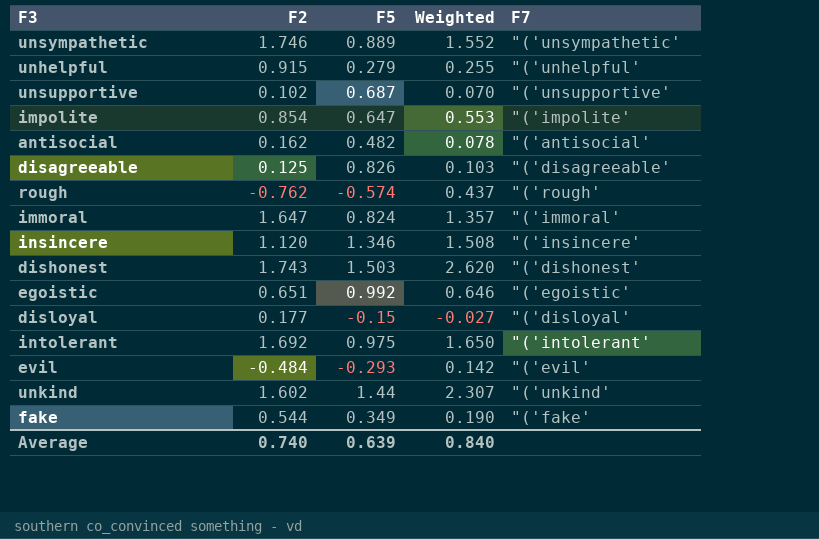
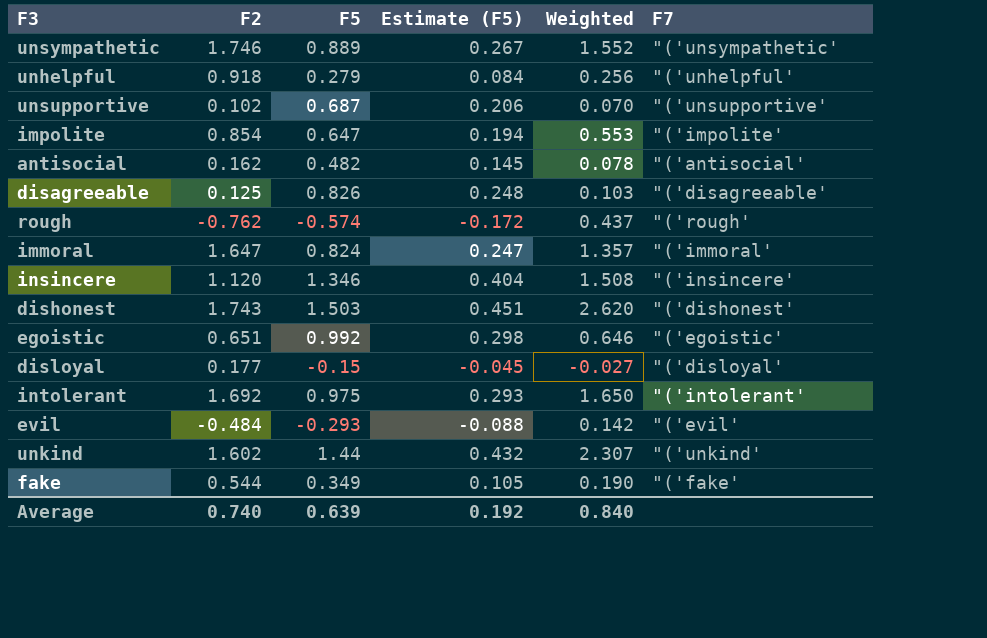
column Estimate (F5) | formula: none -> [F5] * 0.3
unhelpful | F2: 0.915 -> 0.918
unhelpful | Weighted: 0.255 -> 0.256

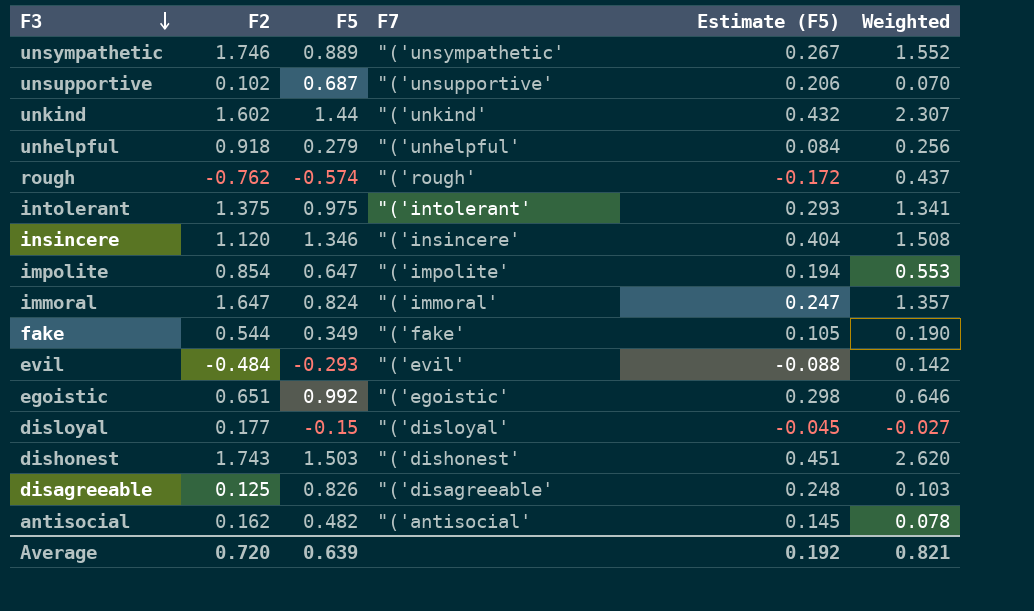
row order: none -> F3 descending
column F7 | position: 6 -> 4
intolerant | F2: 1.692 -> 1.375
intolerant | Weighted: 1.650 -> 1.341
Average | F2: 0.740 -> 0.720
Average | Weighted: 0.840 -> 0.821

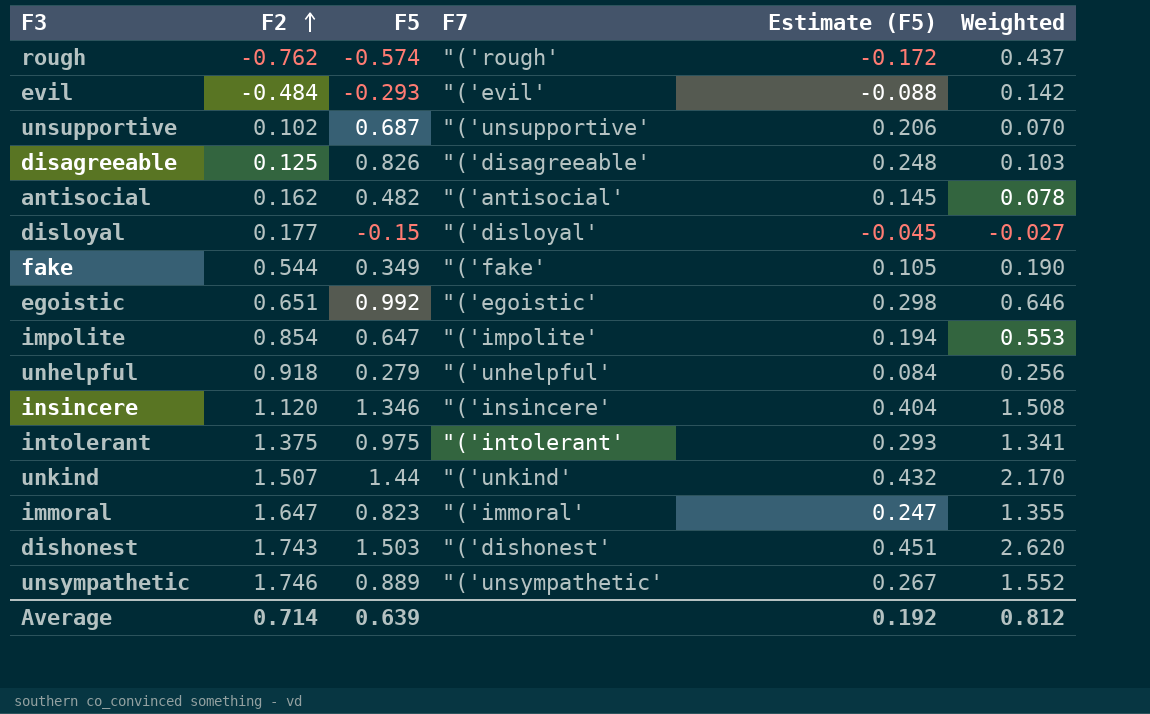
row order: F3 descending -> F2 ascending
unkind | F2: 1.602 -> 1.507
unkind | Weighted: 2.307 -> 2.170
immoral | F5: 0.824 -> 0.823
immoral | Weighted: 1.357 -> 1.355
Average | F2: 0.720 -> 0.714
Average | Weighted: 0.821 -> 0.812

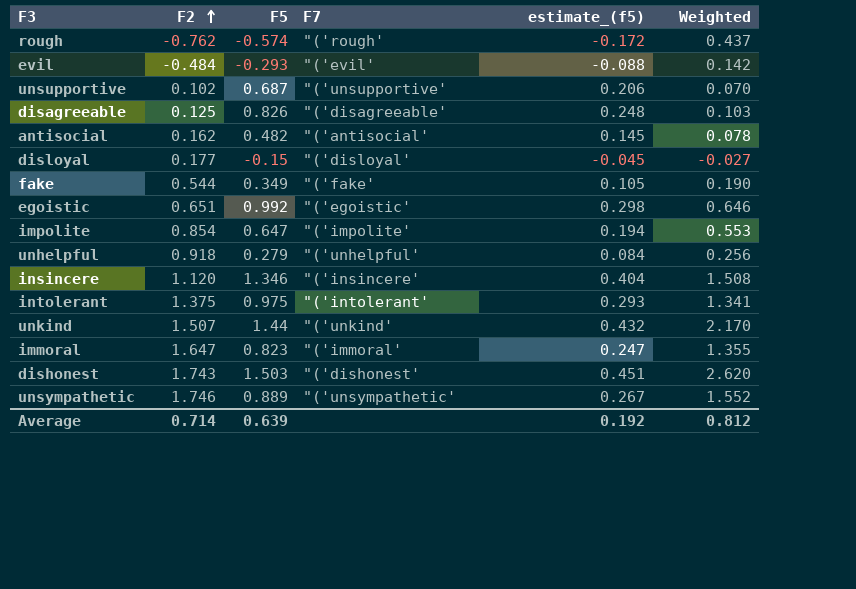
column name: Estimate (F5) -> estimate_(f5)

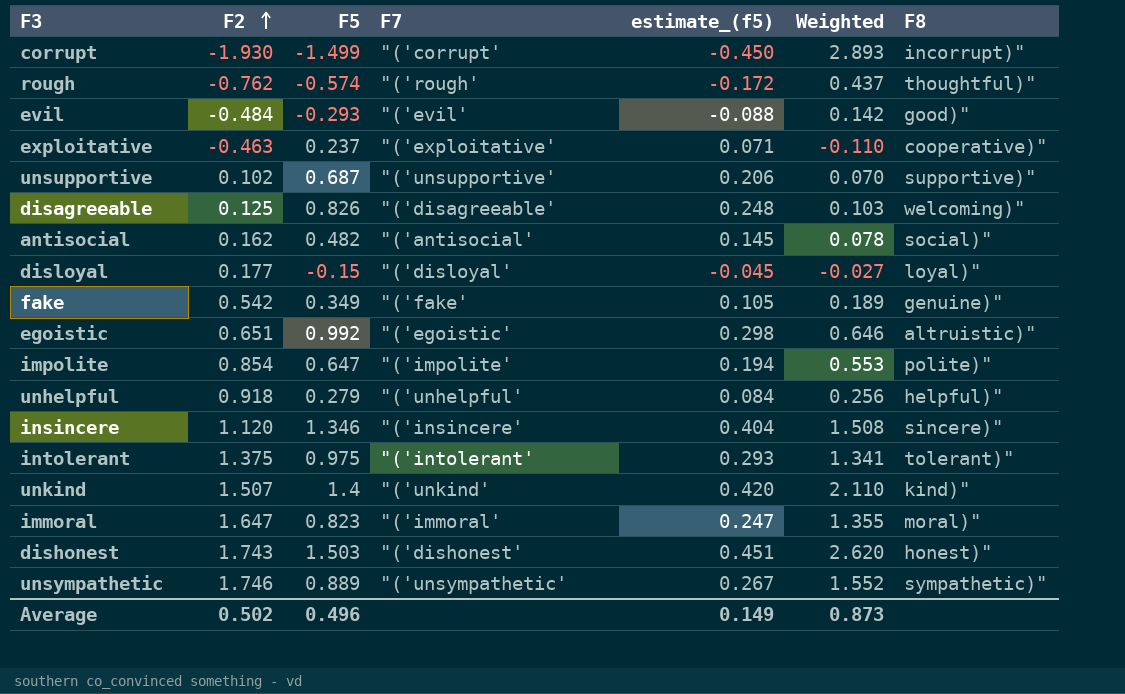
column F8 | position: none -> 7
row corrupt: none -> -1.930 | -1.499 | "('corrupt' | -0.450 | 2.893 | incorrupt)"
row exploitative: none -> -0.463 | 0.237 | "('exploitative' | 0.071 | -0.110 | cooperative)"
fake | F2: 0.544 -> 0.542
fake | Weighted: 0.190 -> 0.189
unkind | F5: 1.44 -> 1.4
unkind | estimate_(f5): 0.432 -> 0.420
unkind | Weighted: 2.170 -> 2.110
Average | F2: 0.714 -> 0.502
Average | F5: 0.639 -> 0.496
Average | estimate_(f5): 0.192 -> 0.149
Average | Weighted: 0.812 -> 0.873

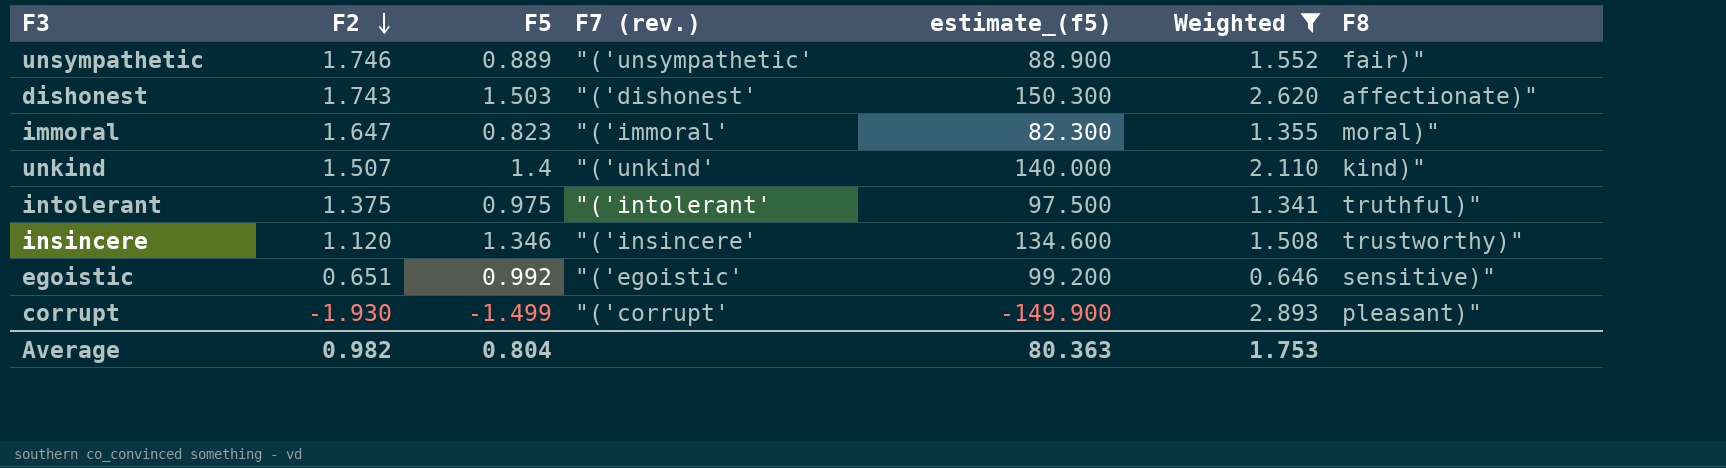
filter: none -> Weighted >= 0.646
row order: F2 ascending -> F2 descending
column name: F7 -> F7 (rev.)
column estimate_(f5) | formula: [F5] * 0.3 -> [F5] * 100
unsympathetic | F8: sympathetic)" -> fair)"
dishonest | F8: honest)" -> affectionate)"
intolerant | F8: tolerant)" -> truthful)"
insincere | F8: sincere)" -> trustworthy)"
egoistic | F8: altruistic)" -> sensitive)"
corrupt | F8: incorrupt)" -> pleasant)"
Average | F2: 0.502 -> 0.982
Average | F5: 0.496 -> 0.804
Average | estimate_(f5): 0.149 -> 80.363
Average | Weighted: 0.873 -> 1.753

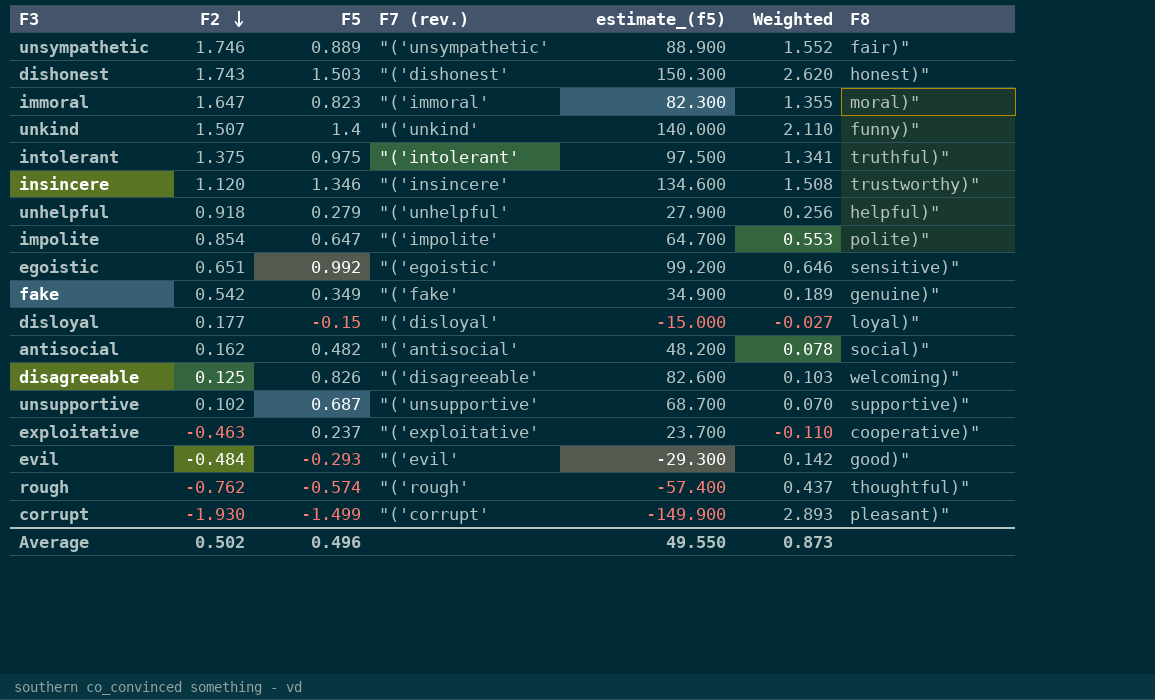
filter: Weighted >= 0.646 -> none
dishonest | F8: affectionate)" -> honest)"
unkind | F8: kind)" -> funny)"
Average | F2: 0.982 -> 0.502
Average | F5: 0.804 -> 0.496
Average | estimate_(f5): 80.363 -> 49.550
Average | Weighted: 1.753 -> 0.873

